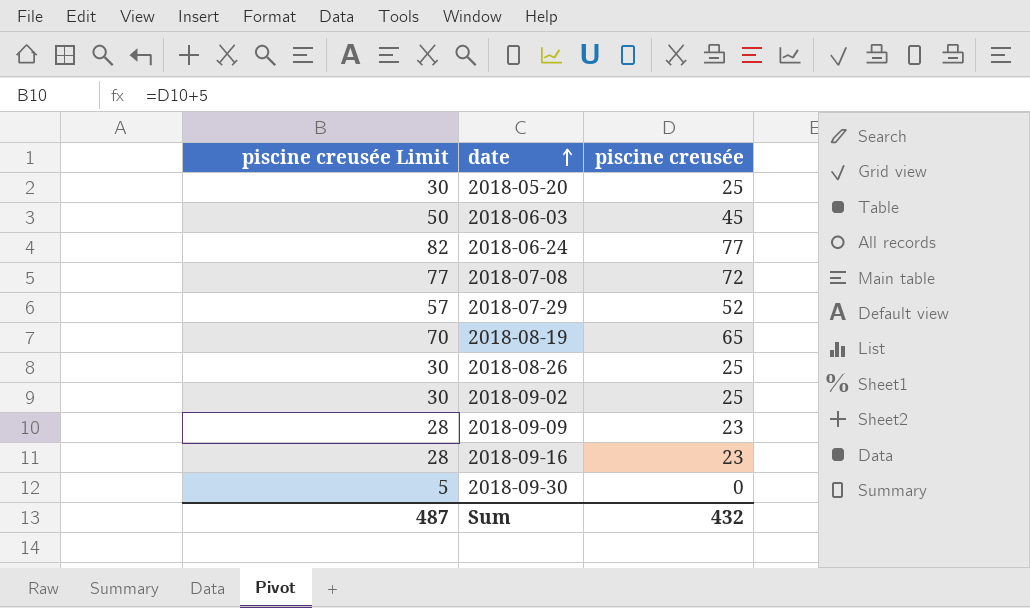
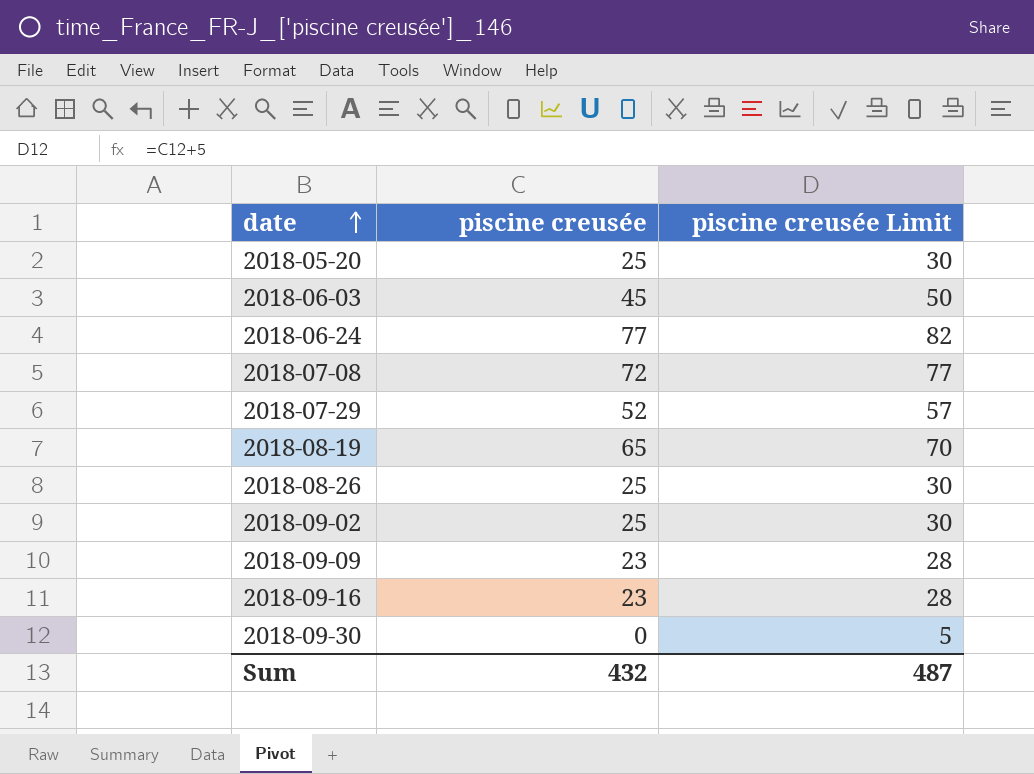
column piscine creusée Limit | position: 1 -> 3

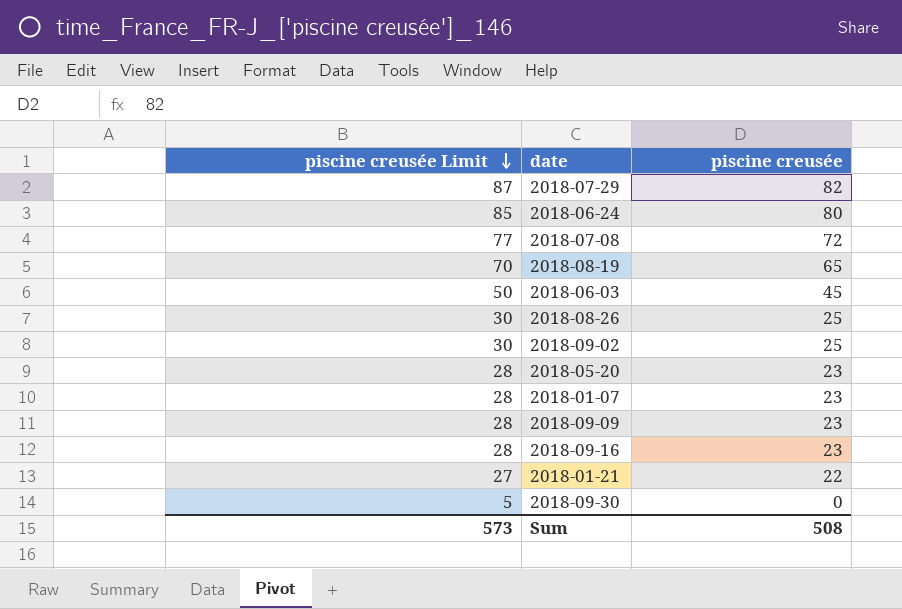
row order: date ascending -> piscine creusée Limit descending
column piscine creusée Limit | position: 3 -> 1
2018-07-29 | piscine creusée Limit: 57 -> 87
2018-07-29 | piscine creusée: 52 -> 82
2018-06-24 | piscine creusée Limit: 82 -> 85
2018-06-24 | piscine creusée: 77 -> 80
2018-05-20 | piscine creusée Limit: 30 -> 28
2018-05-20 | piscine creusée: 25 -> 23
row 2018-01-07: none -> 28 | 23
row 2018-01-21: none -> 27 | 22
Sum | piscine creusée Limit: 487 -> 573
Sum | piscine creusée: 432 -> 508

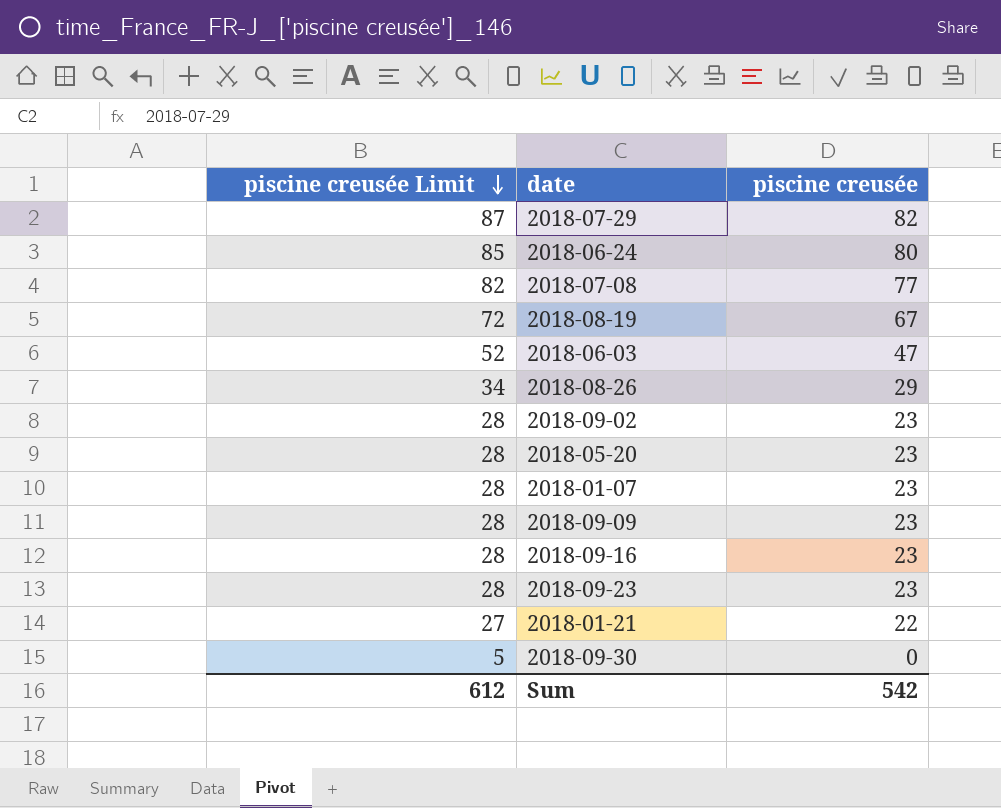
2018-07-08 | piscine creusée Limit: 77 -> 82
2018-07-08 | piscine creusée: 72 -> 77
2018-08-19 | piscine creusée Limit: 70 -> 72
2018-08-19 | piscine creusée: 65 -> 67
2018-06-03 | piscine creusée Limit: 50 -> 52
2018-06-03 | piscine creusée: 45 -> 47
2018-08-26 | piscine creusée Limit: 30 -> 34
2018-08-26 | piscine creusée: 25 -> 29
2018-09-02 | piscine creusée Limit: 30 -> 28
2018-09-02 | piscine creusée: 25 -> 23
row 2018-09-23: none -> 28 | 23
Sum | piscine creusée Limit: 573 -> 612
Sum | piscine creusée: 508 -> 542

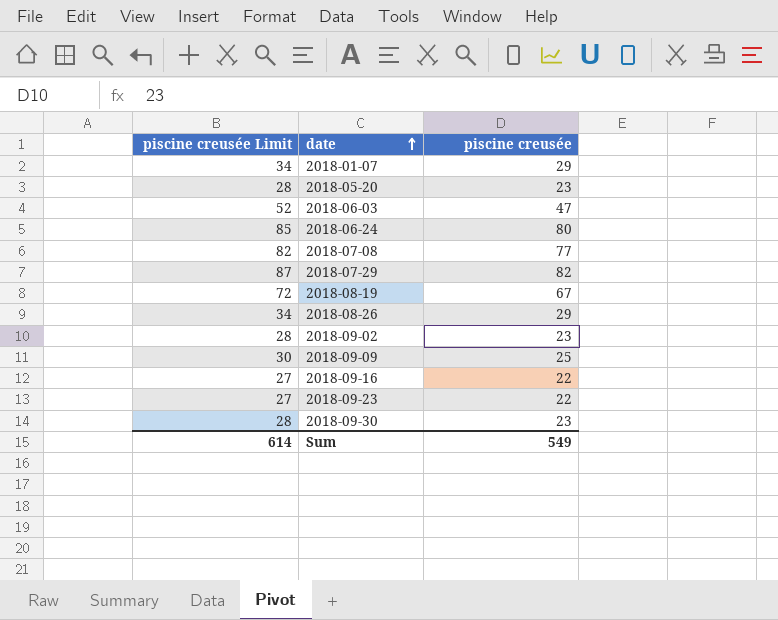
row order: piscine creusée Limit descending -> date ascending
row 2018-01-21: 27 | 22 -> none
2018-01-07 | piscine creusée Limit: 28 -> 34
2018-01-07 | piscine creusée: 23 -> 29
2018-09-09 | piscine creusée Limit: 28 -> 30
2018-09-09 | piscine creusée: 23 -> 25
2018-09-16 | piscine creusée Limit: 28 -> 27
2018-09-16 | piscine creusée: 23 -> 22
2018-09-23 | piscine creusée Limit: 28 -> 27
2018-09-23 | piscine creusée: 23 -> 22
2018-09-30 | piscine creusée Limit: 5 -> 28
2018-09-30 | piscine creusée: 0 -> 23
Sum | piscine creusée Limit: 612 -> 614
Sum | piscine creusée: 542 -> 549

